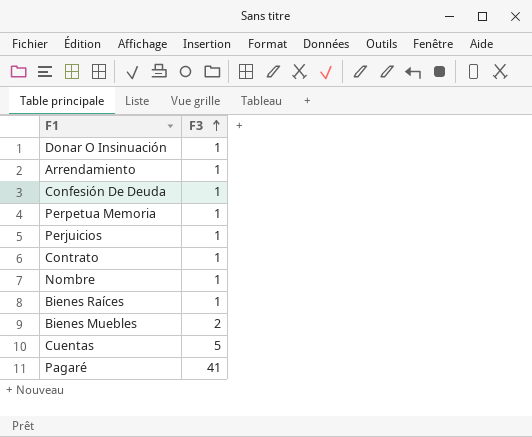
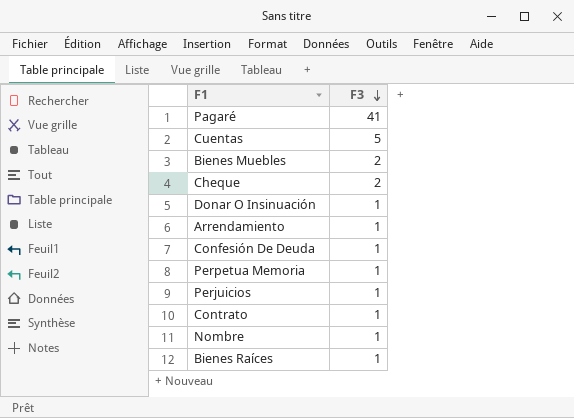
row order: F3 ascending -> F3 descending
row Cheque: none -> 2

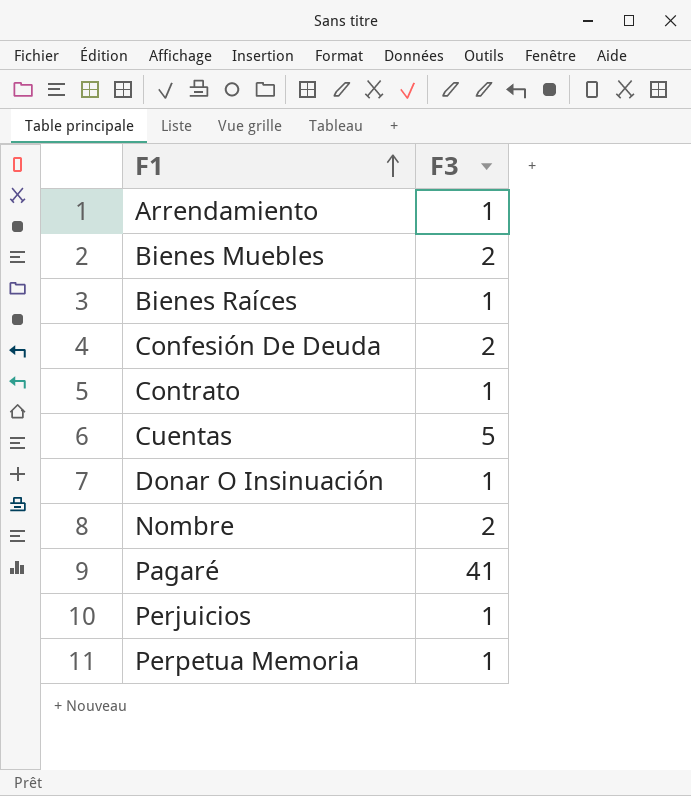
row order: F3 descending -> F1 ascending
row Cheque: 2 -> none
Confesión De Deuda | F3: 1 -> 2
Nombre | F3: 1 -> 2

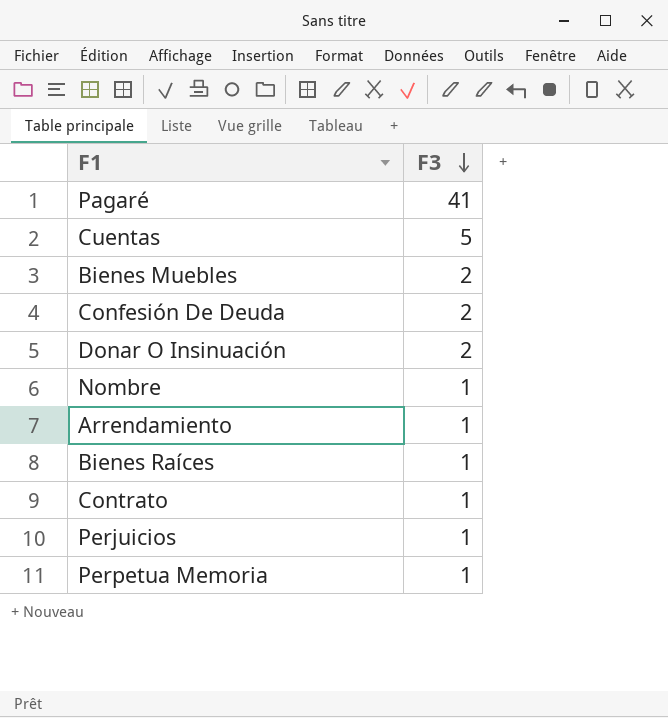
row order: F1 ascending -> F3 descending
Donar O Insinuación | F3: 1 -> 2
Nombre | F3: 2 -> 1

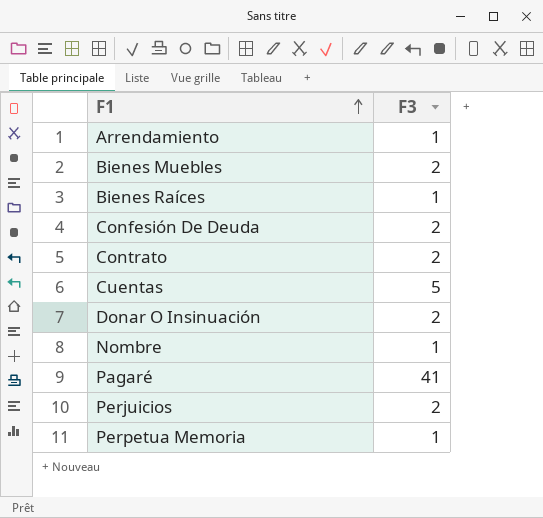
row order: F3 descending -> F1 ascending
Contrato | F3: 1 -> 2
Perjuicios | F3: 1 -> 2

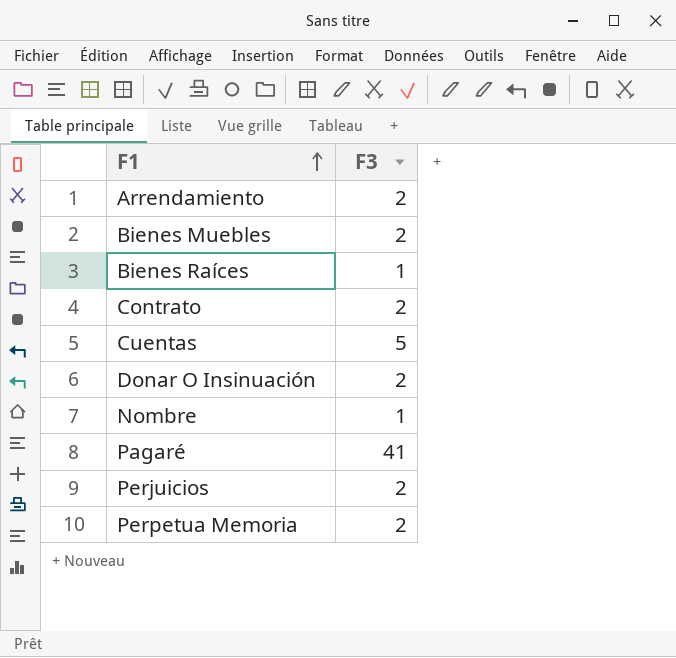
row Confesión De Deuda: 2 -> none
Arrendamiento | F3: 1 -> 2
Perpetua Memoria | F3: 1 -> 2

